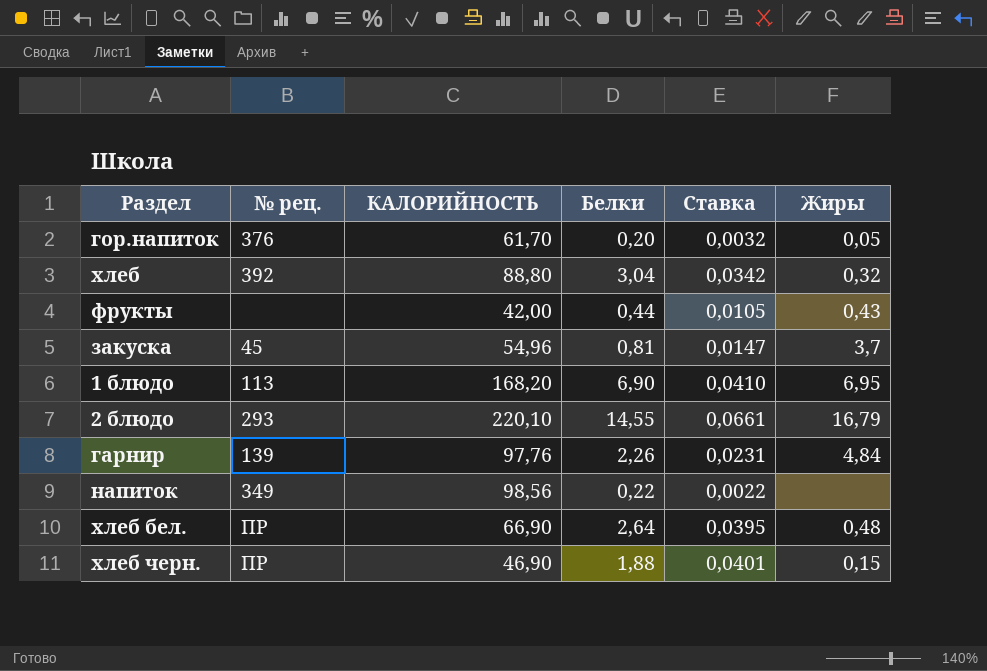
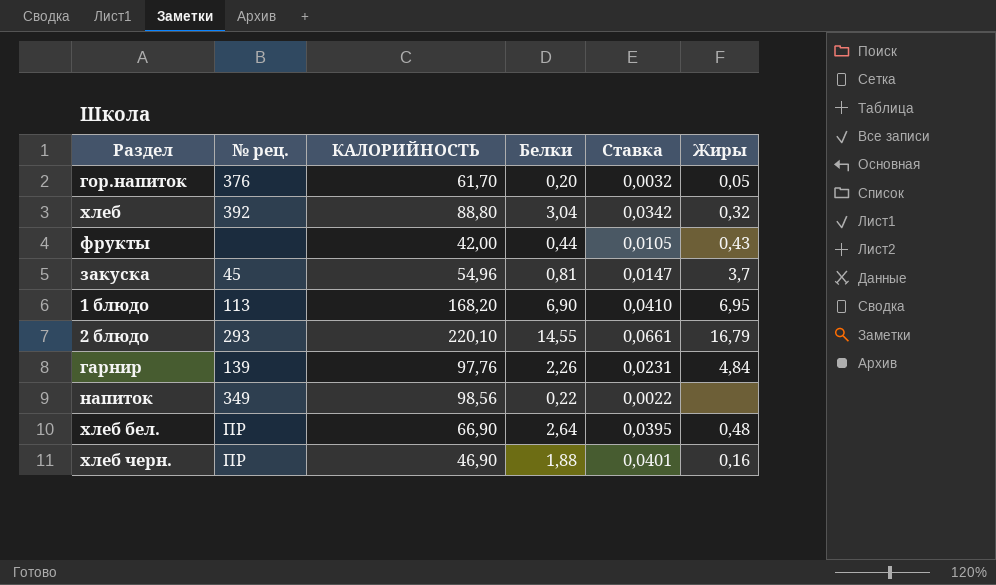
хлеб черн. | Жиры: 0,15 -> 0,16

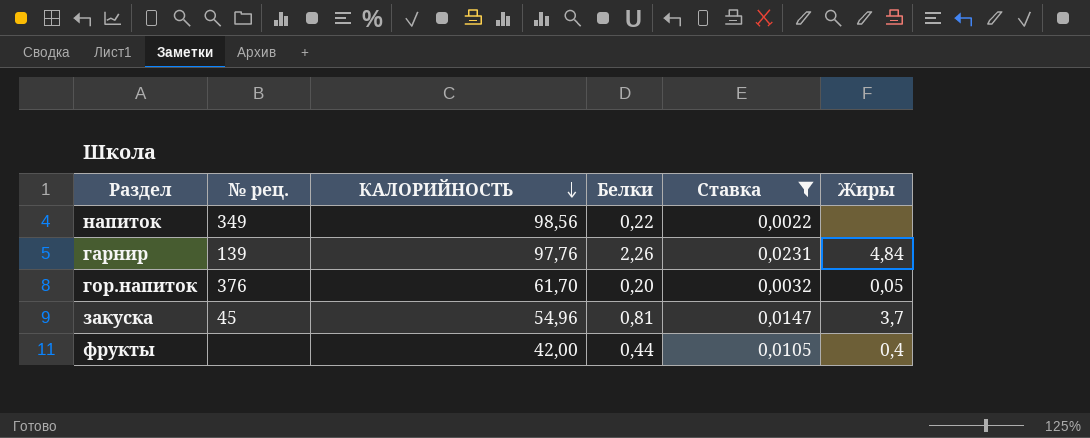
filter: none -> Ставка <= 0,0231
row order: none -> КАЛОРИЙНОСТЬ descending
фрукты | Жиры: 0,43 -> 0,4

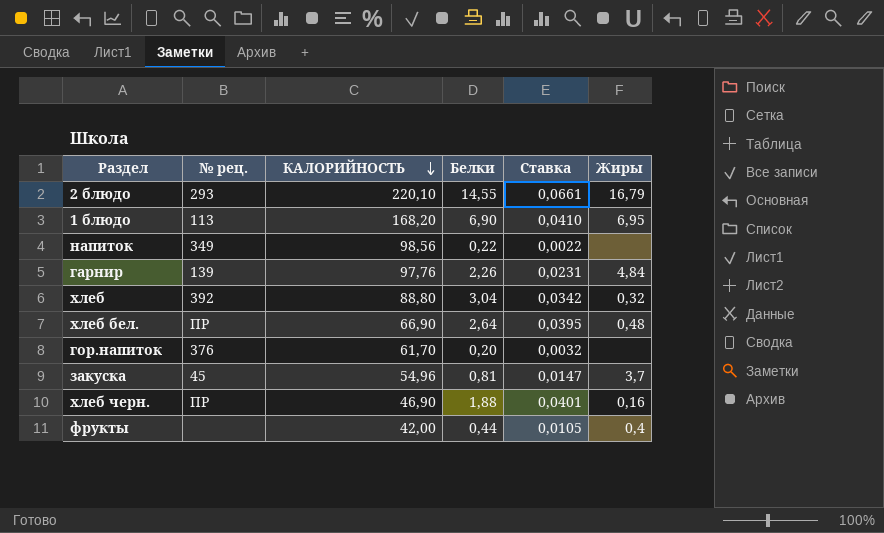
filter: Ставка <= 0,0231 -> none
гор.напиток | Жиры: 0,05 -> none

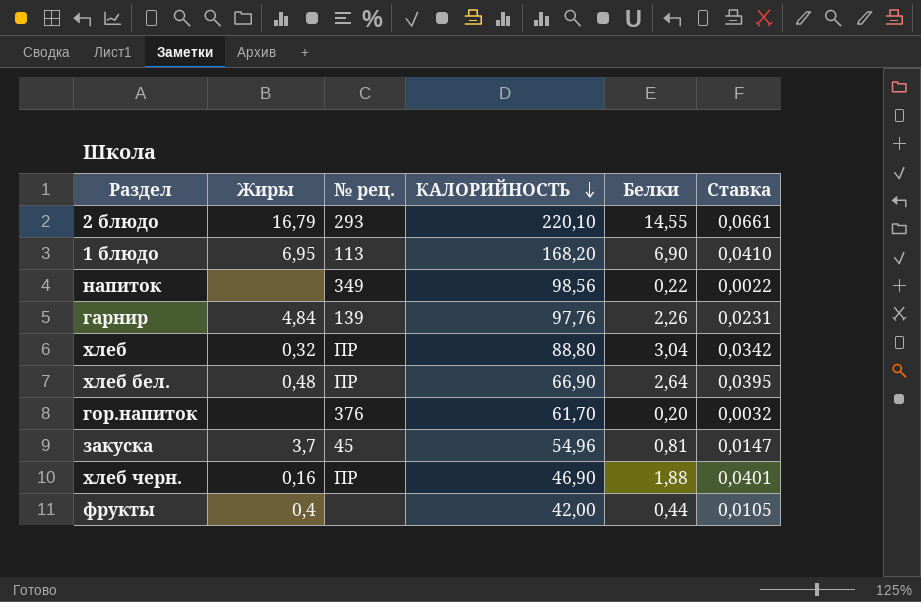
column Жиры | position: 6 -> 2
хлеб | № рец.: 392 -> ПР

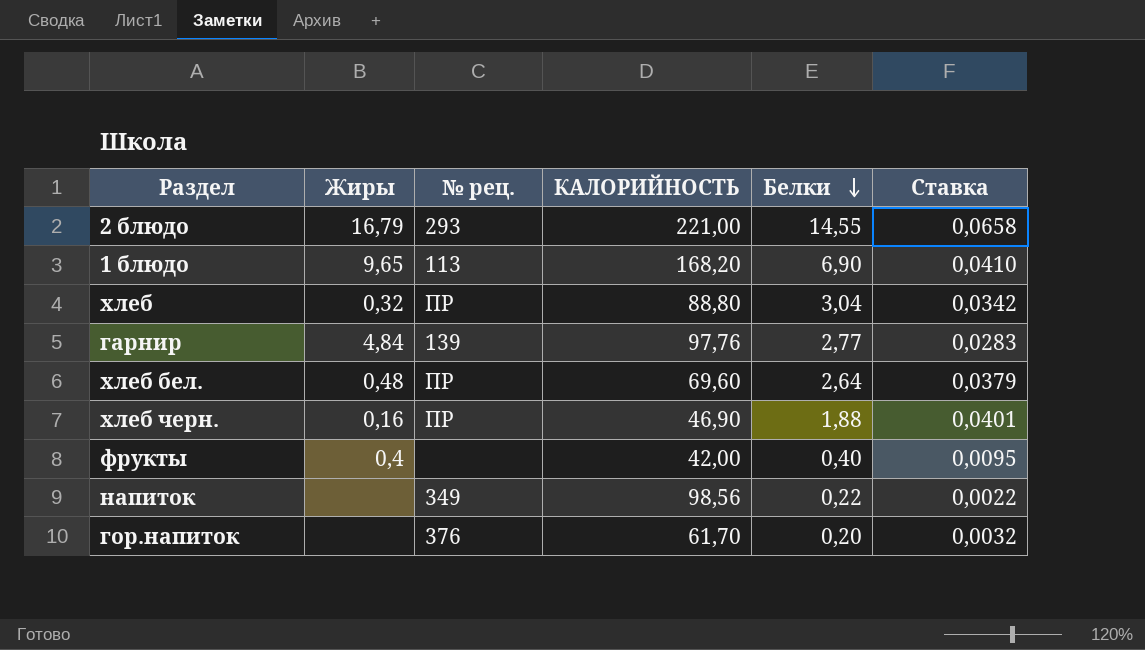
row order: КАЛОРИЙНОСТЬ descending -> Белки descending
row закуска: 3,7 | 45 | 54,96 | 0,81 | 0,0147 -> none
2 блюдо | КАЛОРИЙНОСТЬ: 220,10 -> 221,00
2 блюдо | Ставка: 0,0661 -> 0,0658
1 блюдо | Жиры: 6,95 -> 9,65
гарнир | Белки: 2,26 -> 2,77
гарнир | Ставка: 0,0231 -> 0,0283
хлеб бел. | КАЛОРИЙНОСТЬ: 66,90 -> 69,60
хлеб бел. | Ставка: 0,0395 -> 0,0379
фрукты | Белки: 0,44 -> 0,40
фрукты | Ставка: 0,0105 -> 0,0095

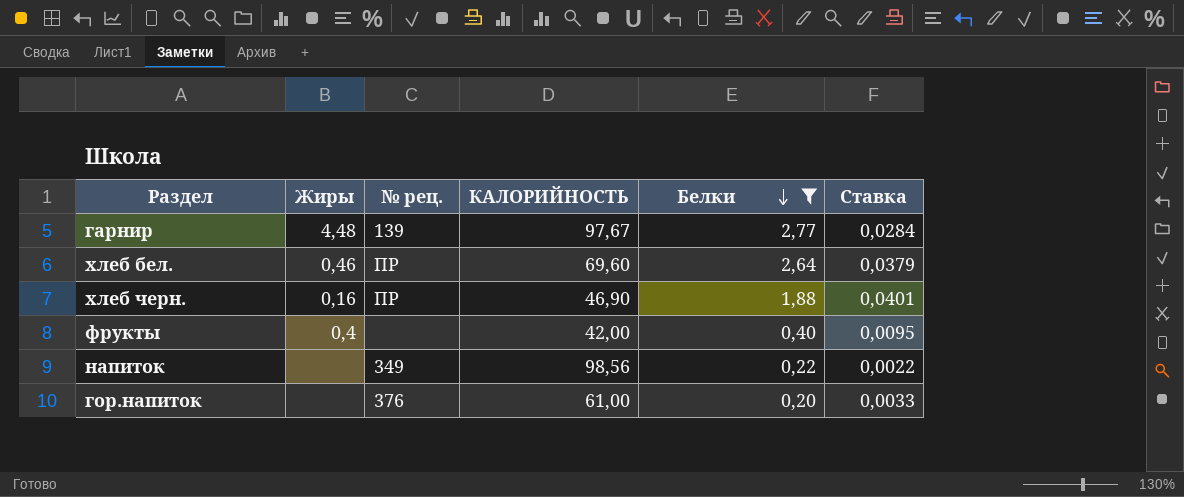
filter: none -> Белки <= 2,77
гарнир | Жиры: 4,84 -> 4,48
гарнир | КАЛОРИЙНОСТЬ: 97,76 -> 97,67
гарнир | Ставка: 0,0283 -> 0,0284
хлеб бел. | Жиры: 0,48 -> 0,46
гор.напиток | КАЛОРИЙНОСТЬ: 61,70 -> 61,00
гор.напиток | Ставка: 0,0032 -> 0,0033

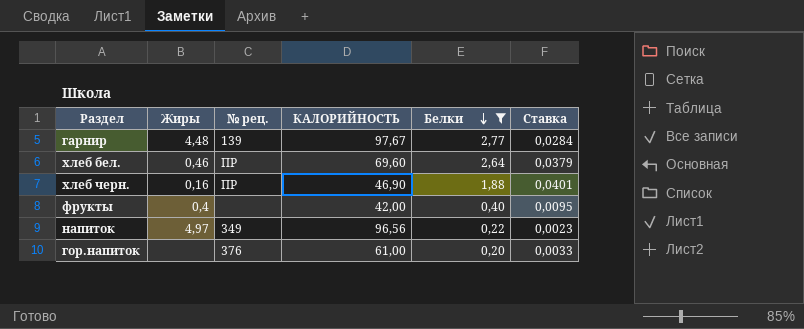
напиток | Жиры: none -> 4,97
напиток | КАЛОРИЙНОСТЬ: 98,56 -> 96,56
напиток | Ставка: 0,0022 -> 0,0023

